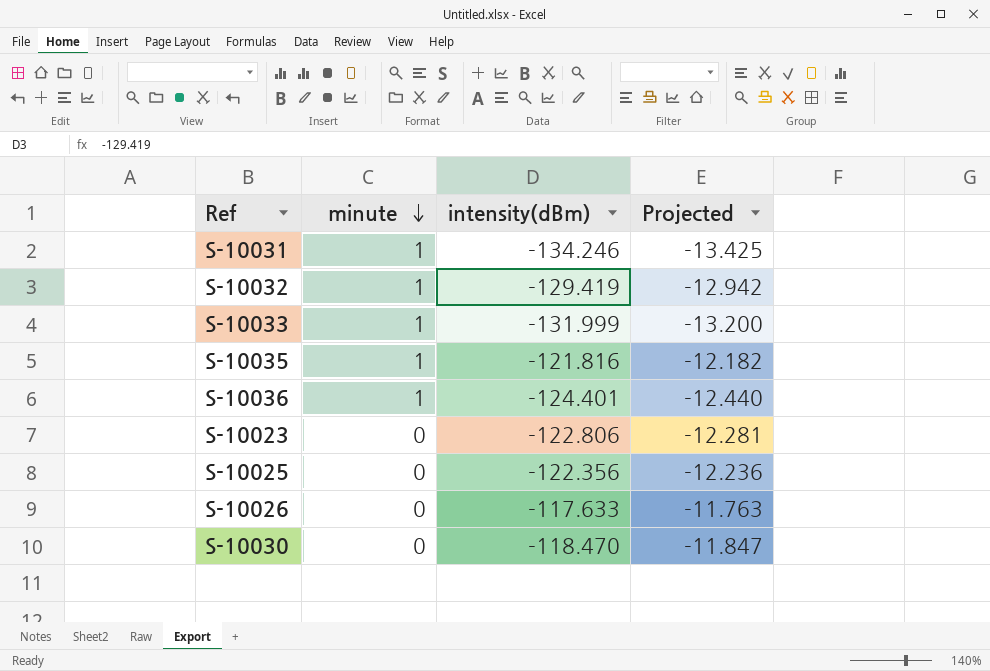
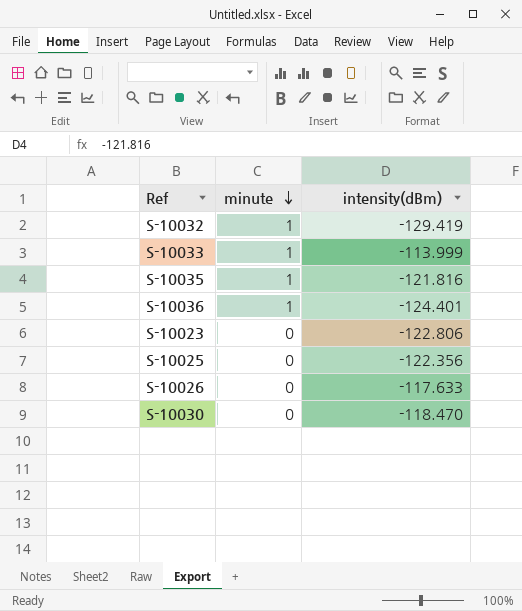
column Projected | formula: [intensity(dBm)] * 0.1 -> none
row S-10031: 1 | -134.246 | -13.425 -> none
S-10033 | intensity(dBm): -131.999 -> -113.999

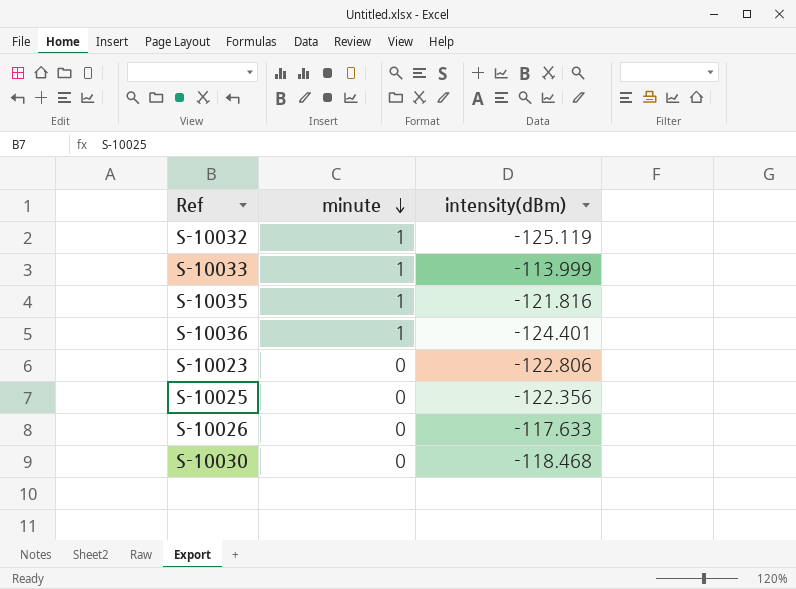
S-10032 | intensity(dBm): -129.419 -> -125.119
S-10030 | intensity(dBm): -118.470 -> -118.468

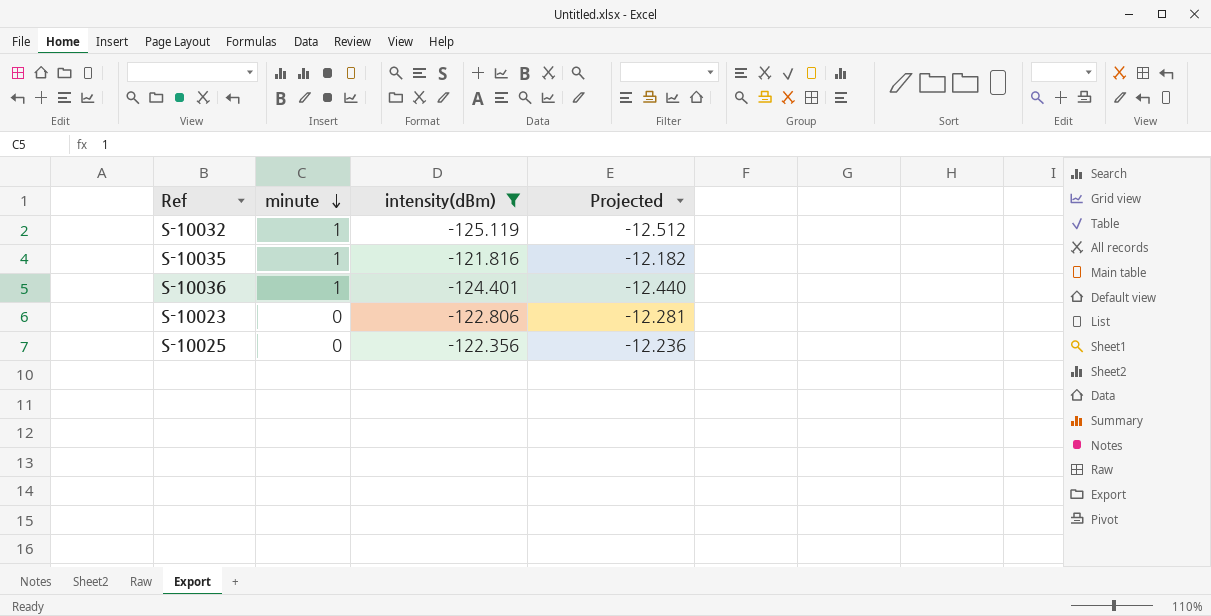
filter: none -> intensity(dBm) <= -121.816
column Projected | formula: none -> [intensity(dBm)] * 0.1

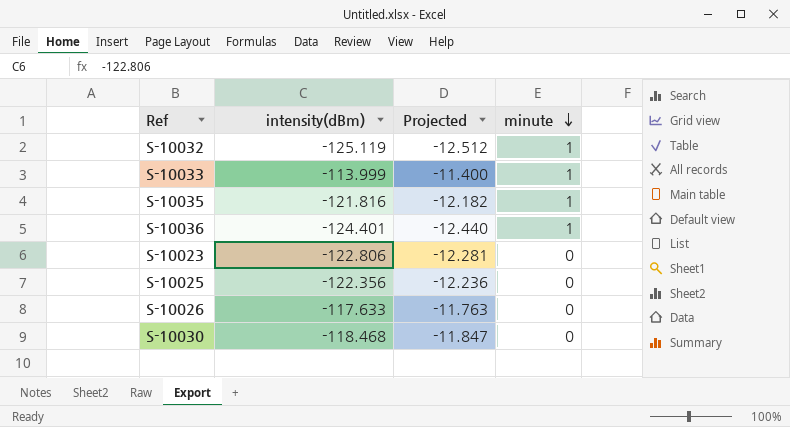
filter: intensity(dBm) <= -121.816 -> none
column minute | position: 2 -> 4

